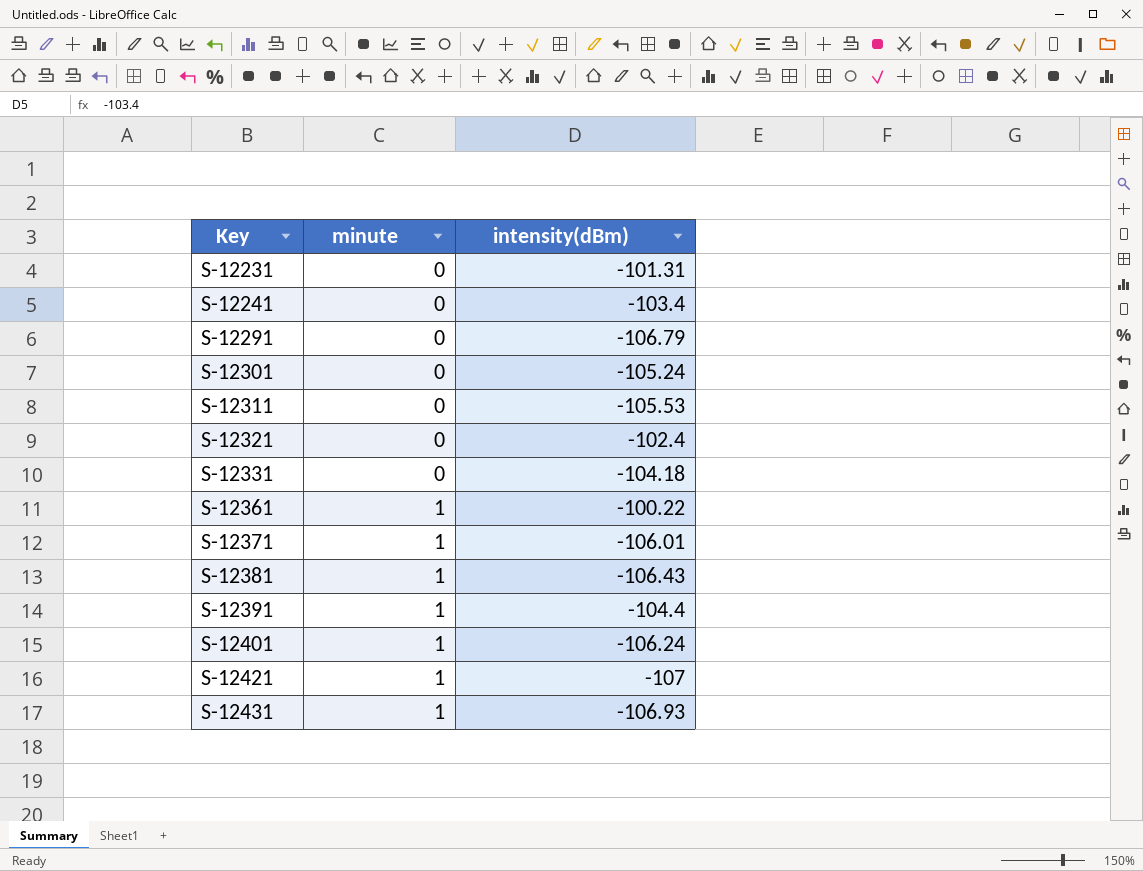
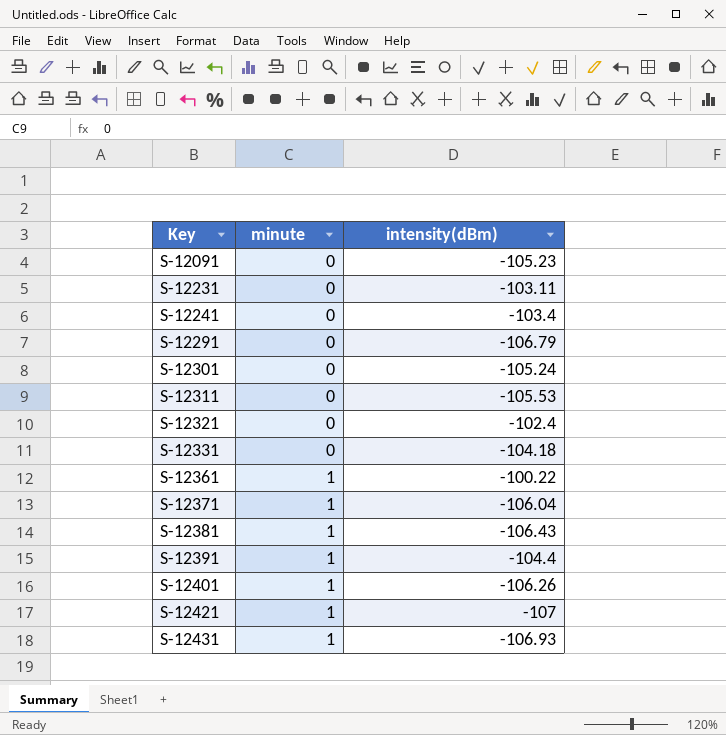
row S-12091: none -> 0 | -105.23
S-12231 | intensity(dBm): -101.31 -> -103.11
S-12371 | intensity(dBm): -106.01 -> -106.04
S-12401 | intensity(dBm): -106.24 -> -106.26

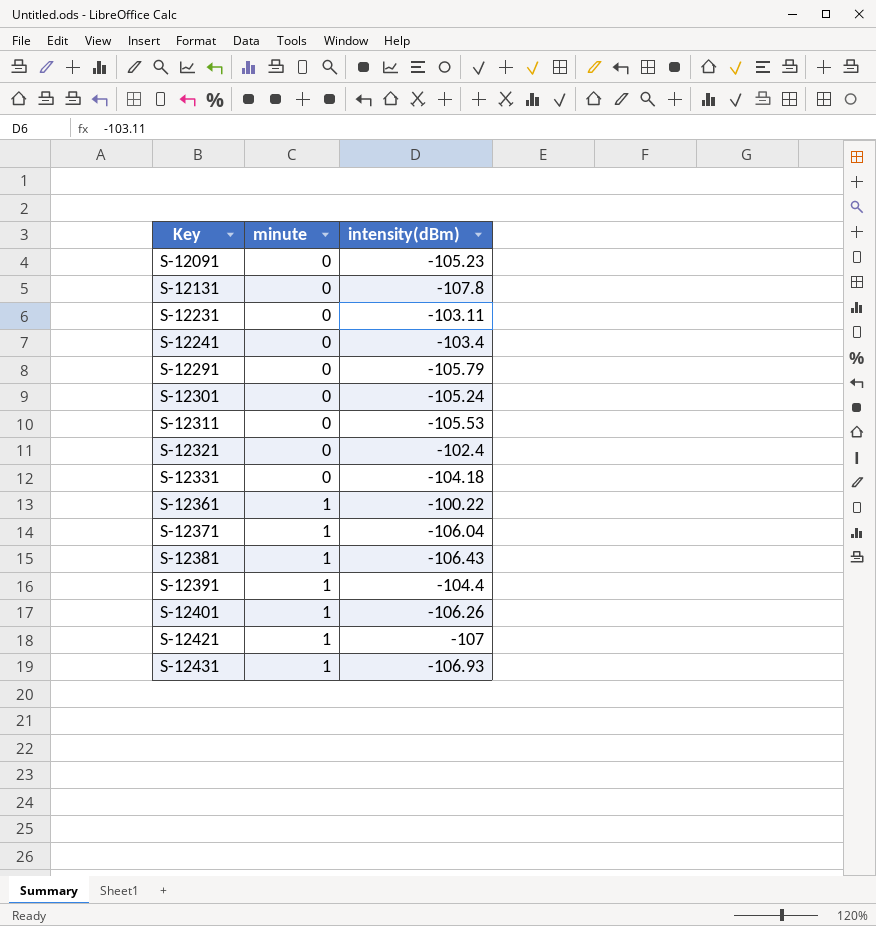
row S-12131: none -> 0 | -107.8
S-12291 | intensity(dBm): -106.79 -> -105.79

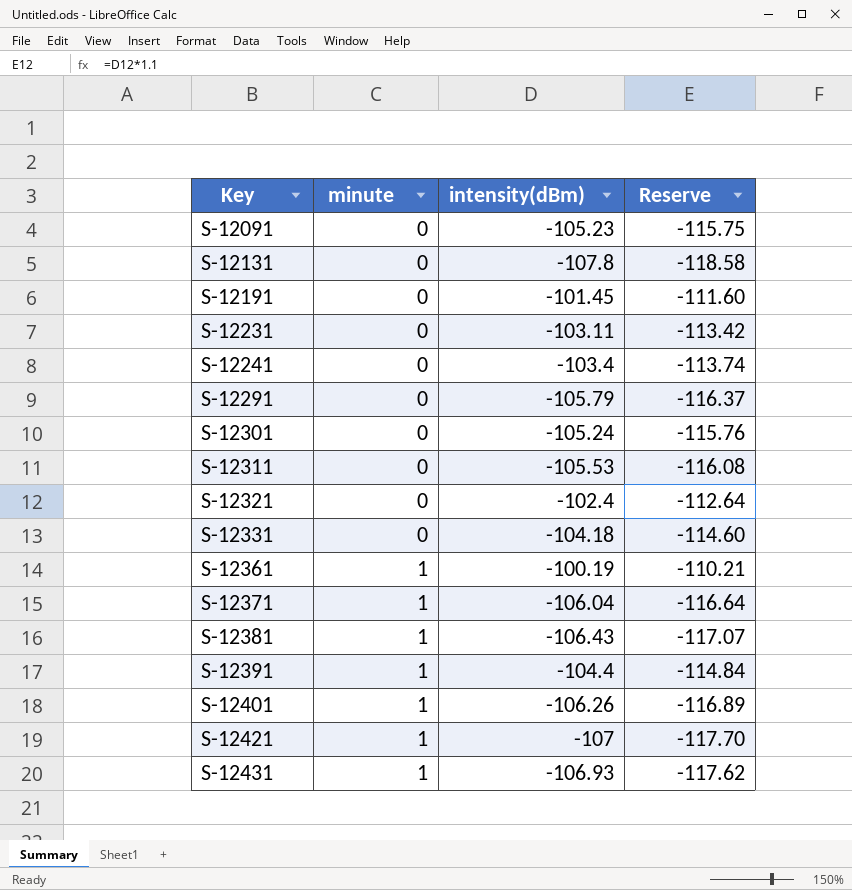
column Reserve | formula: none -> [intensity(dBm)] * 1.1
row S-12191: none -> 0 | -101.45 | -111.60
S-12361 | intensity(dBm): -100.22 -> -100.19

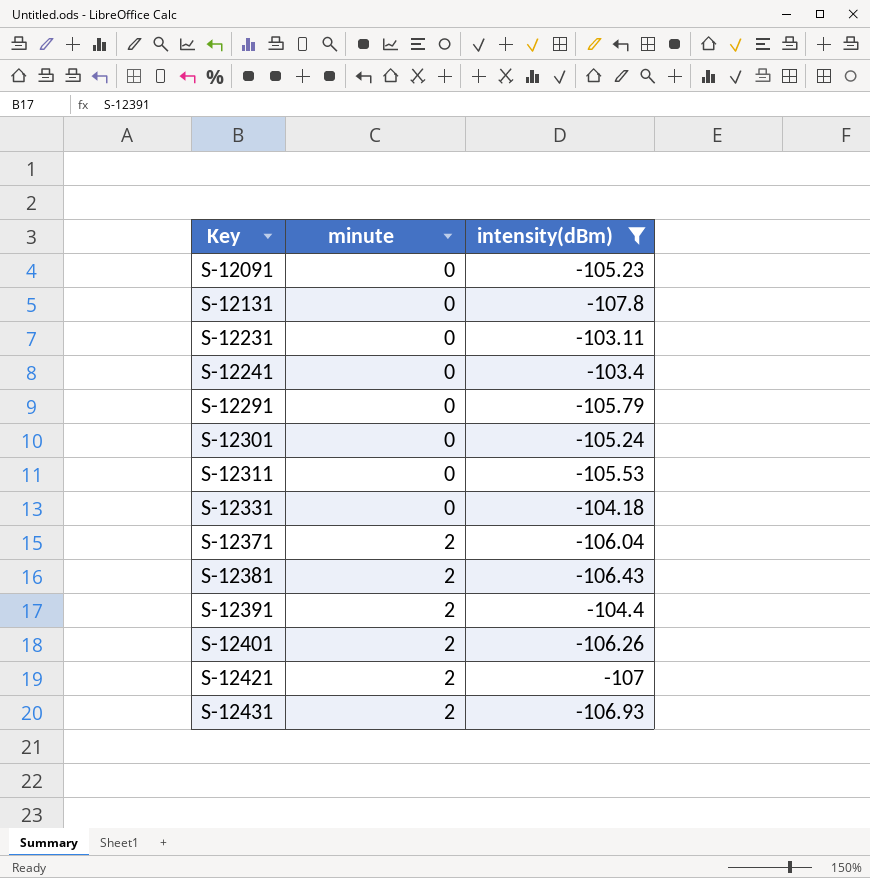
filter: none -> intensity(dBm) <= -103.11
column Reserve | formula: [intensity(dBm)] * 1.1 -> none
S-12371 | minute: 1 -> 2
S-12381 | minute: 1 -> 2
S-12391 | minute: 1 -> 2
S-12401 | minute: 1 -> 2
S-12421 | minute: 1 -> 2
S-12431 | minute: 1 -> 2

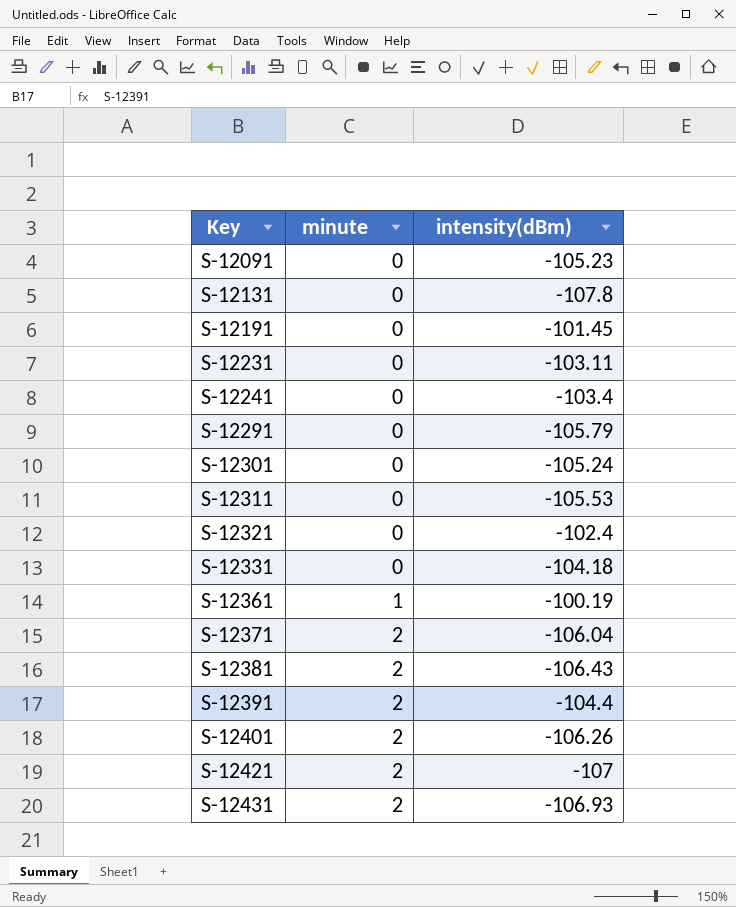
filter: intensity(dBm) <= -103.11 -> none

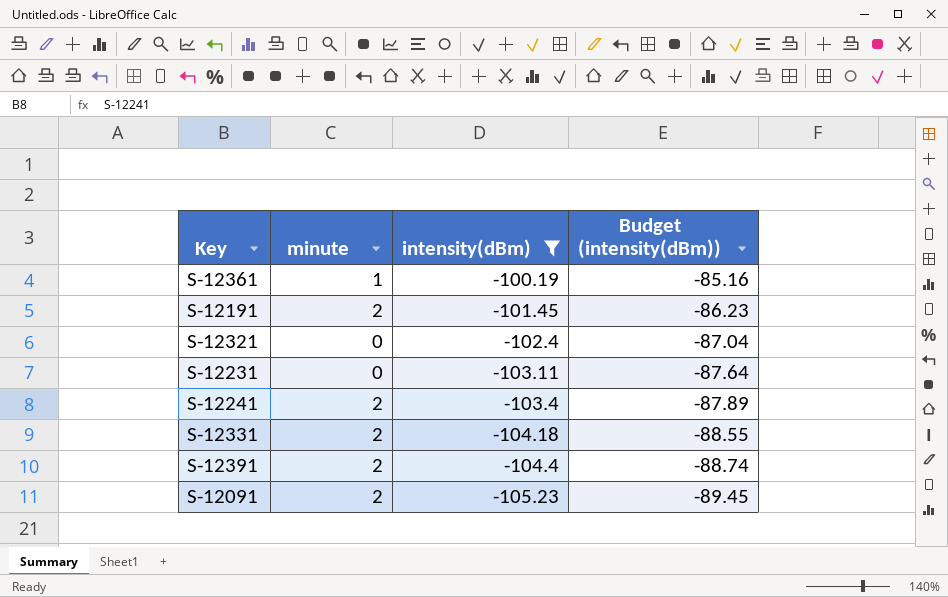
filter: none -> intensity(dBm) >= -105.23
row order: Key ascending -> intensity(dBm) descending
column Budget (intensity(dBm)) | formula: none -> [intensity(dBm)] * 0.85
S-12191 | minute: 0 -> 2
S-12241 | minute: 0 -> 2
S-12331 | minute: 0 -> 2
S-12091 | minute: 0 -> 2

